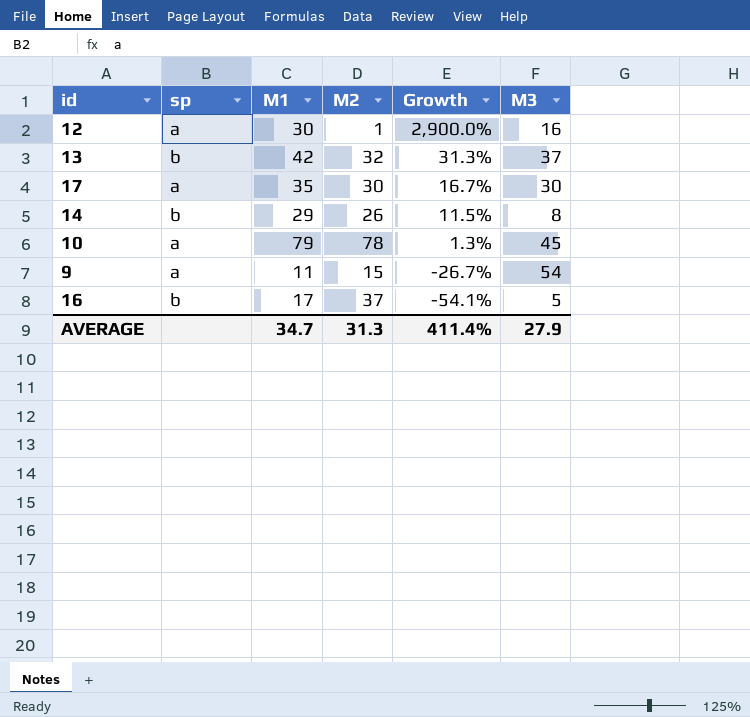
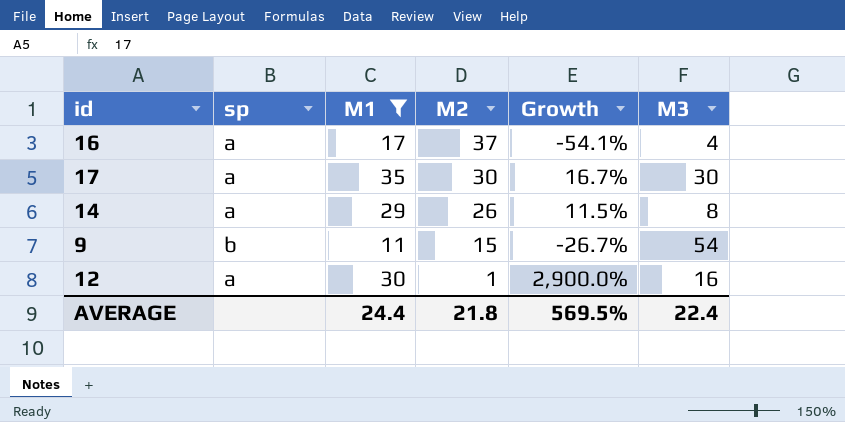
filter: none -> M1 <= 35
row order: Growth descending -> M2 descending
16 | sp: b -> a
16 | M3: 5 -> 4
14 | sp: b -> a
9 | sp: a -> b
AVERAGE | M1: 34.7 -> 24.4
AVERAGE | M2: 31.3 -> 21.8
AVERAGE | Growth: 411.4% -> 569.5%
AVERAGE | M3: 27.9 -> 22.4

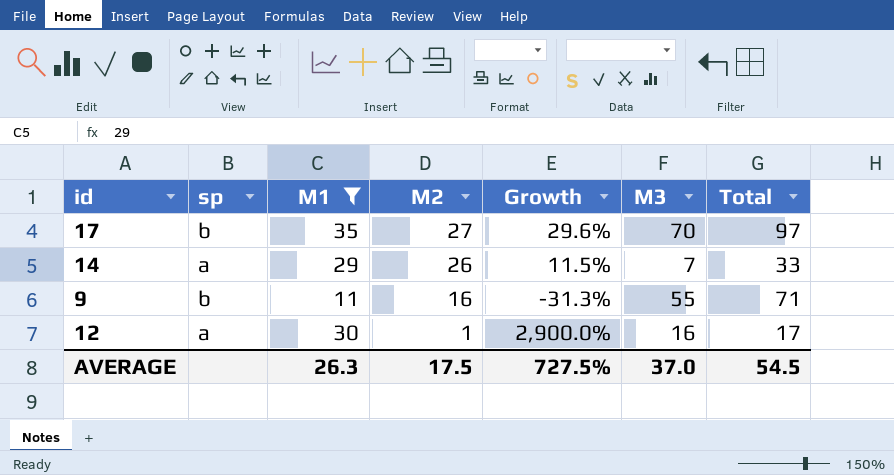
column Total | formula: none -> [M2] + [M3]
row 16: a | 17 | 37 | -54.1% | 4 -> none
17 | sp: a -> b
17 | M2: 30 -> 27
17 | Growth: 16.7% -> 29.6%
17 | M3: 30 -> 70
14 | M3: 8 -> 7
9 | M2: 15 -> 16
9 | Growth: -26.7% -> -31.3%
9 | M3: 54 -> 55
AVERAGE | M1: 24.4 -> 26.3
AVERAGE | M2: 21.8 -> 17.5
AVERAGE | Growth: 569.5% -> 727.5%
AVERAGE | M3: 22.4 -> 37.0

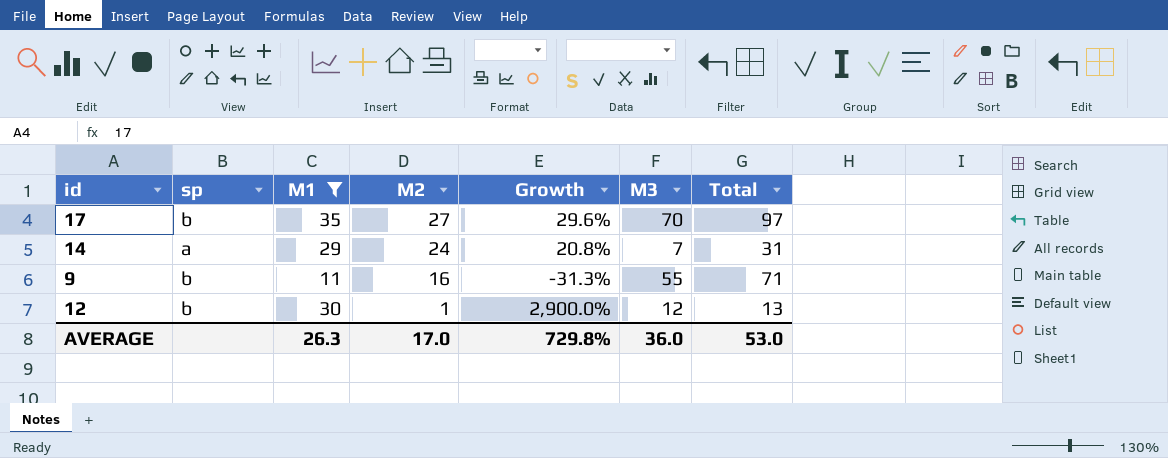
14 | M2: 26 -> 24
14 | Growth: 11.5% -> 20.8%
14 | Total: 33 -> 31
12 | sp: a -> b
12 | M3: 16 -> 12
12 | Total: 17 -> 13
AVERAGE | M2: 17.5 -> 17.0
AVERAGE | Growth: 727.5% -> 729.8%
AVERAGE | M3: 37.0 -> 36.0
AVERAGE | Total: 54.5 -> 53.0

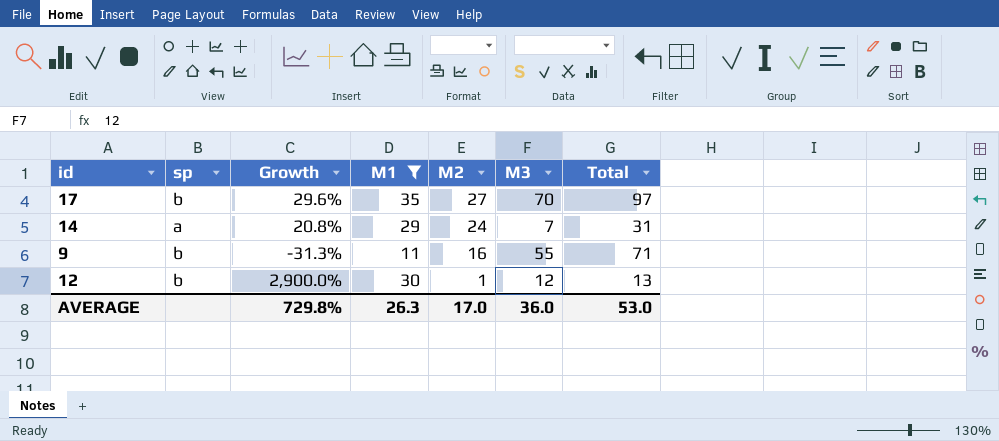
column Growth | position: 5 -> 3

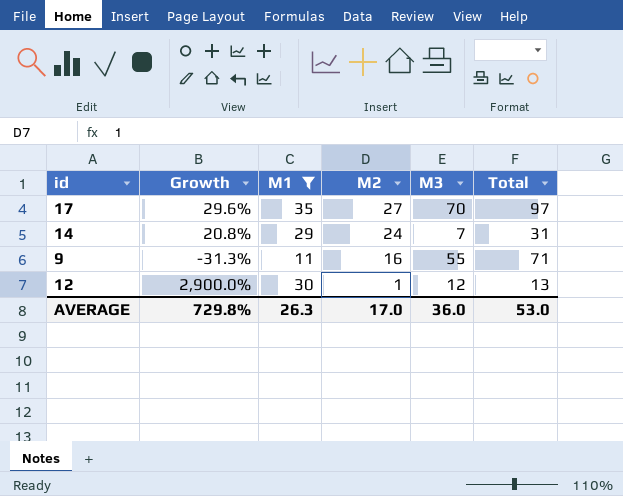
column sp | position: 2 -> none

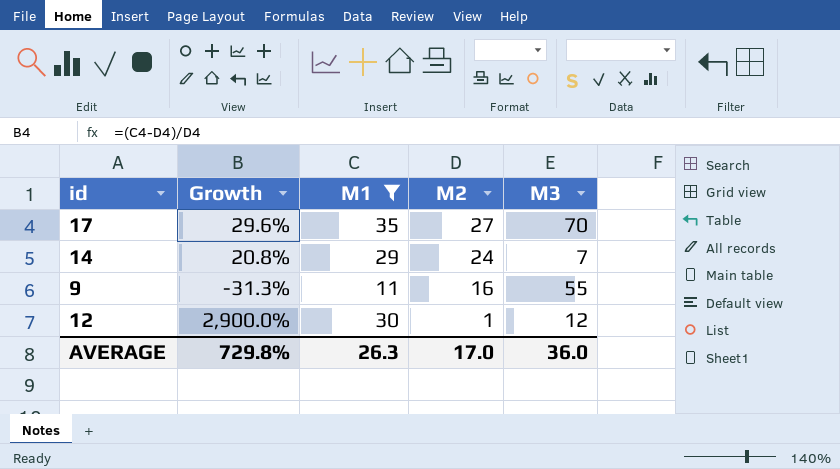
column Total | formula: [M2] + [M3] -> none

